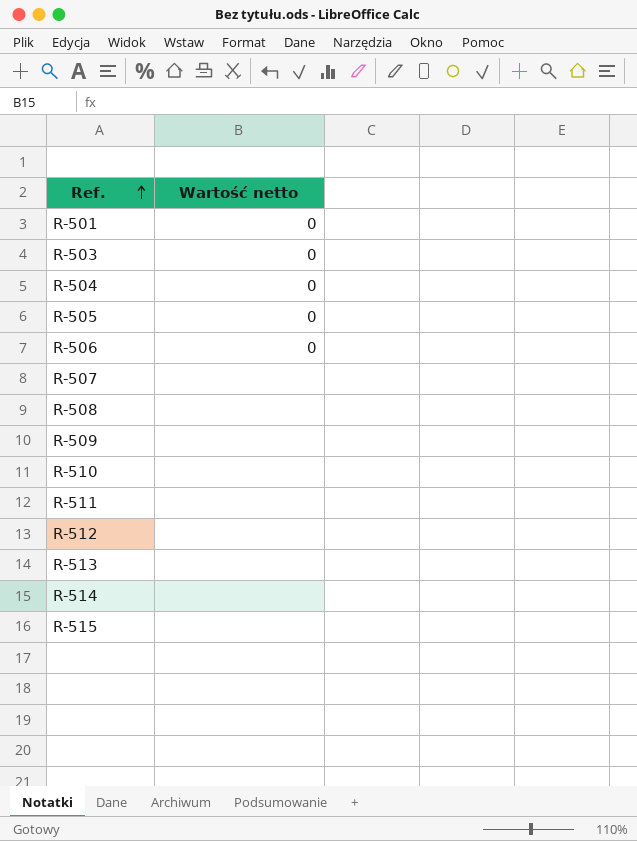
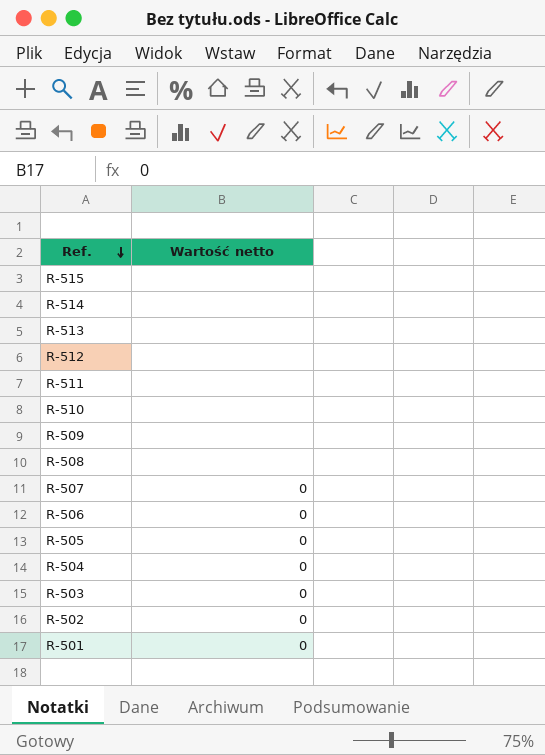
row order: Ref. ascending -> Ref. descending
R-507 | Wartość netto: none -> 0
row R-502: none -> 0

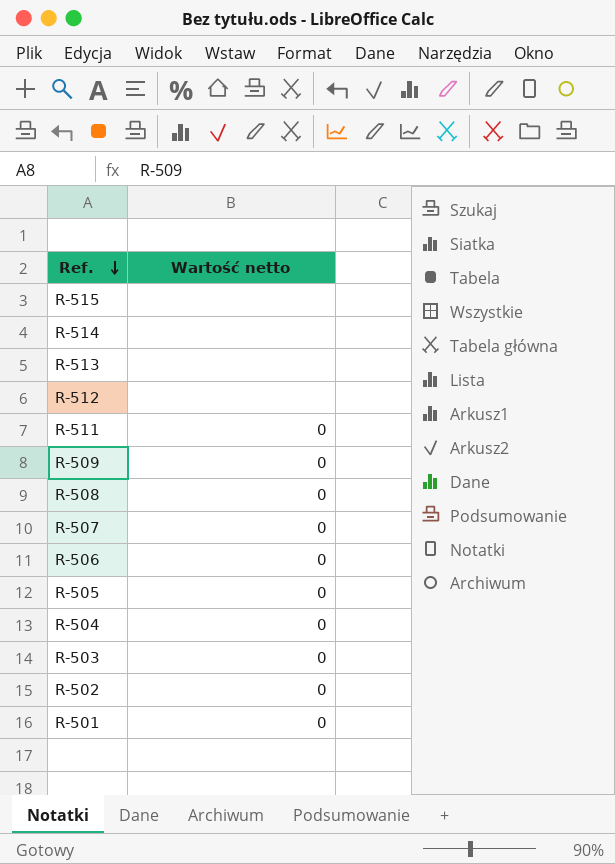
row R-510: none -> none
R-511 | Wartość netto: none -> 0
R-509 | Wartość netto: none -> 0
R-508 | Wartość netto: none -> 0

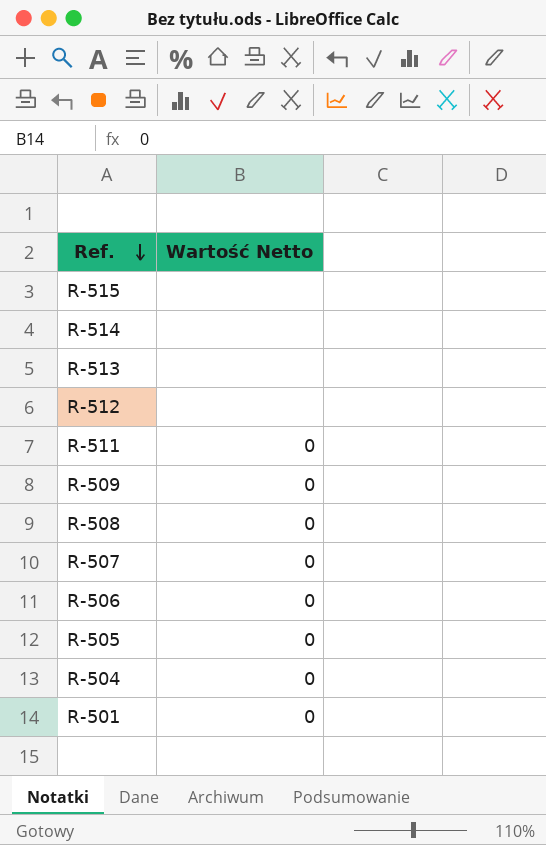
column name: Wartość netto -> Wartość Netto
row R-503: 0 -> none
row R-502: 0 -> none

